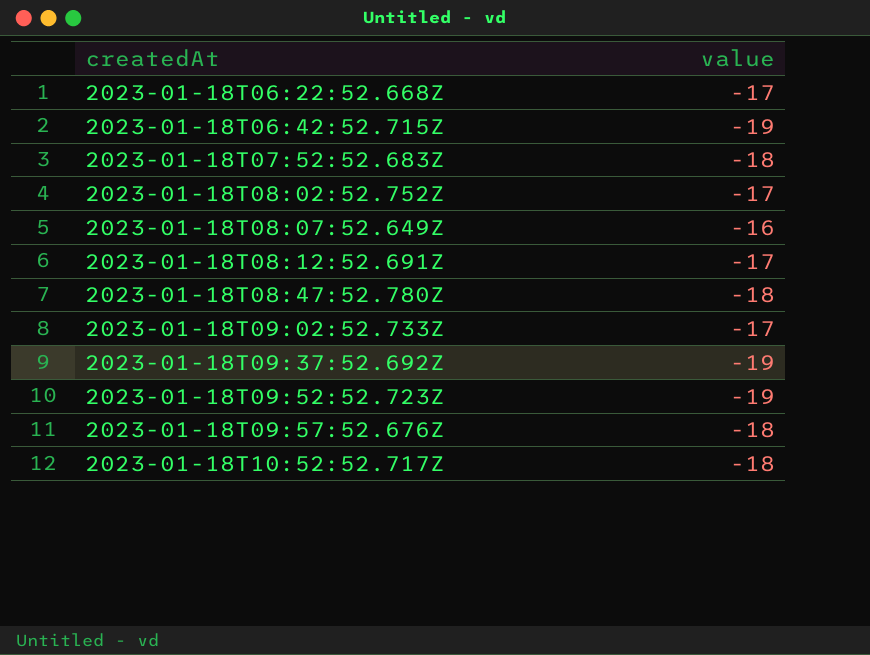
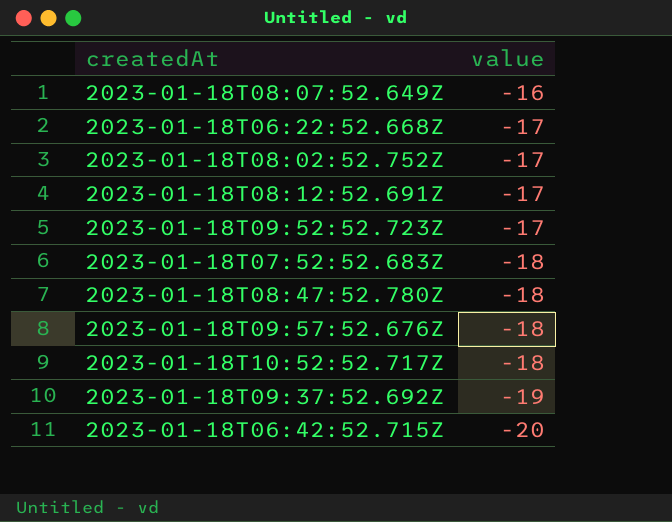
row order: createdAt ascending -> value descending
row 2023-01-18T09:02:52.733Z: -17 -> none
2023-01-18T09:52:52.723Z | value: -19 -> -17
2023-01-18T06:42:52.715Z | value: -19 -> -20

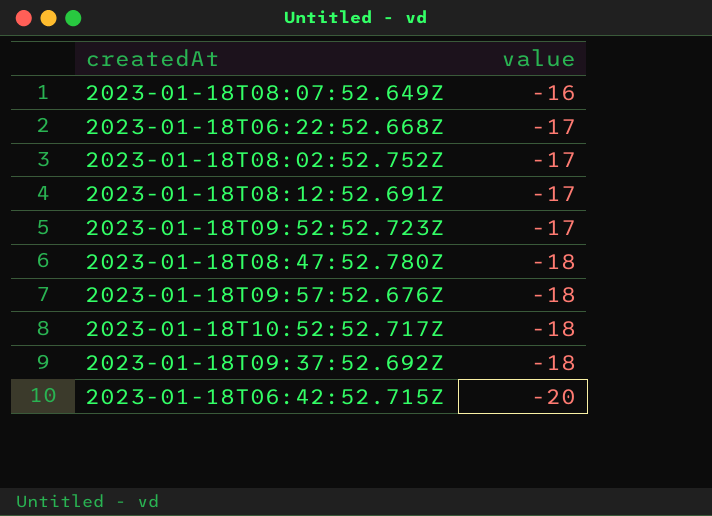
row 2023-01-18T07:52:52.683Z: -18 -> none
2023-01-18T09:37:52.692Z | value: -19 -> -18

